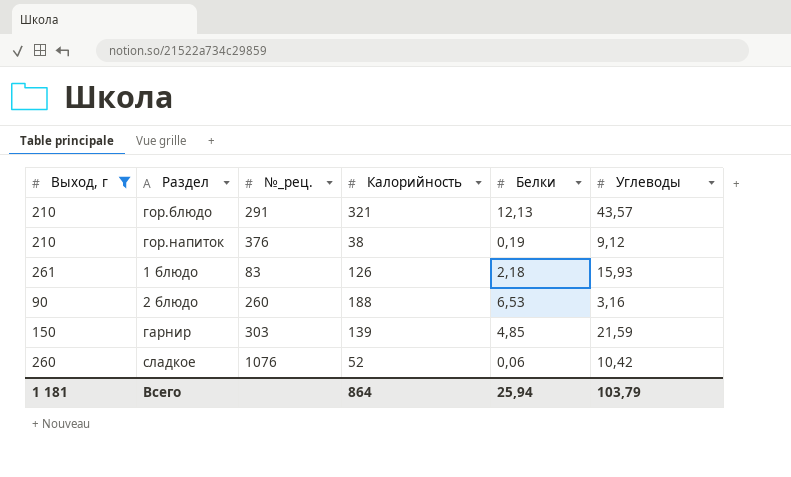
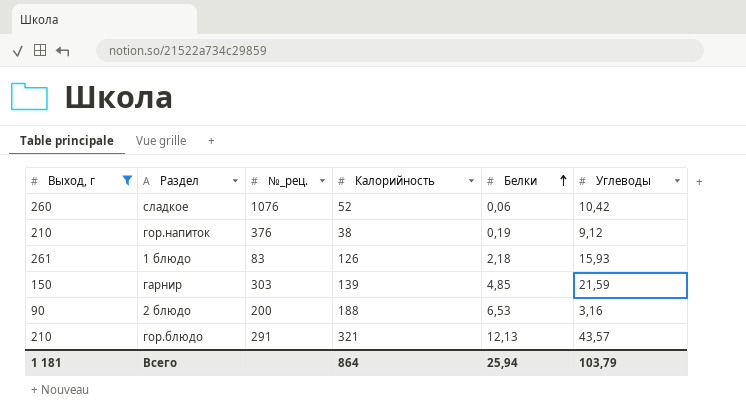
row order: none -> Белки ascending
2 блюдо | №_рец.: 260 -> 200

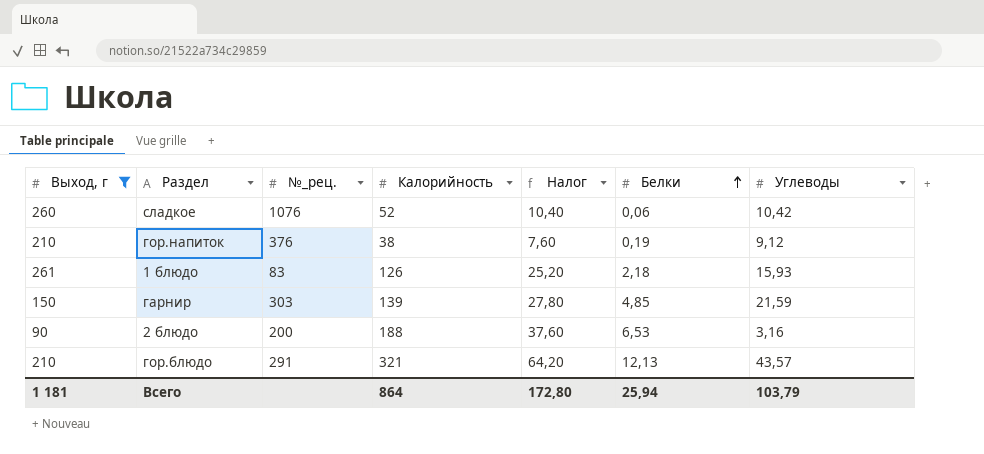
column Налог | formula: none -> [Калорийность] * 0,2

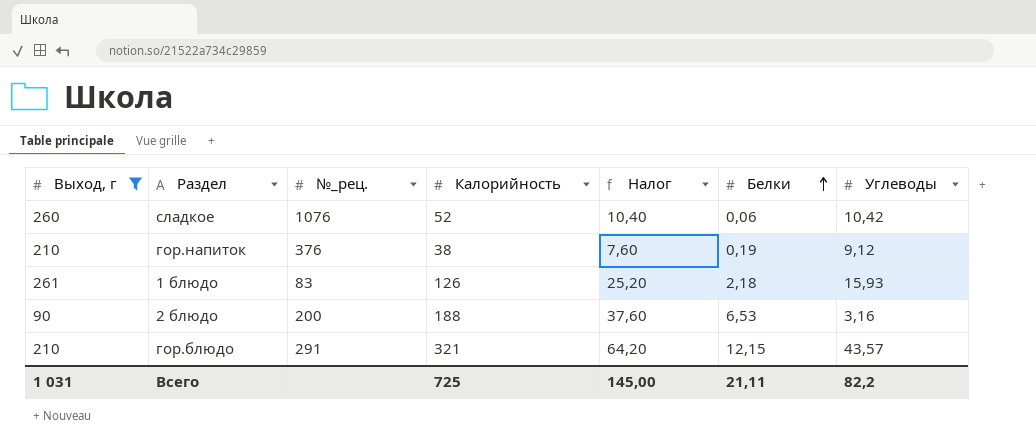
row гарнир: 150 | 303 | 139 | 27,80 | 4,85 | 21,59 -> none
гор.блюдо | Белки: 12,13 -> 12,15
Всего | Выход, г: 1 181 -> 1 031
Всего | Калорийность: 864 -> 725
Всего | Налог: 172,80 -> 145,00
Всего | Белки: 25,94 -> 21,11
Всего | Углеводы: 103,79 -> 82,2

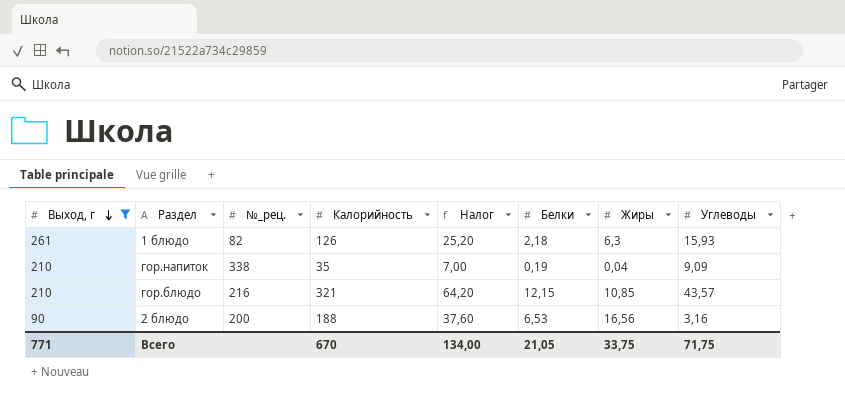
row order: Белки ascending -> Выход, г descending
column Жиры | position: none -> 7
row сладкое: 260 | 1076 | 52 | 10,40 | 0,06 | 10,42 -> none
1 блюдо | №_рец.: 83 -> 82
гор.напиток | №_рец.: 376 -> 338
гор.напиток | Калорийность: 38 -> 35
гор.напиток | Налог: 7,60 -> 7,00
гор.напиток | Углеводы: 9,12 -> 9,09
гор.блюдо | №_рец.: 291 -> 216
Всего | Выход, г: 1 031 -> 771
Всего | Калорийность: 725 -> 670
Всего | Налог: 145,00 -> 134,00
Всего | Белки: 21,11 -> 21,05
Всего | Углеводы: 82,2 -> 71,75

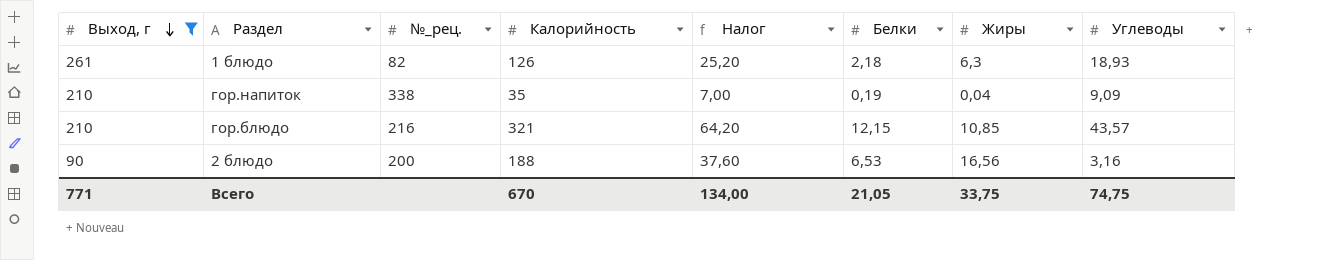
1 блюдо | Углеводы: 15,93 -> 18,93
Всего | Углеводы: 71,75 -> 74,75

